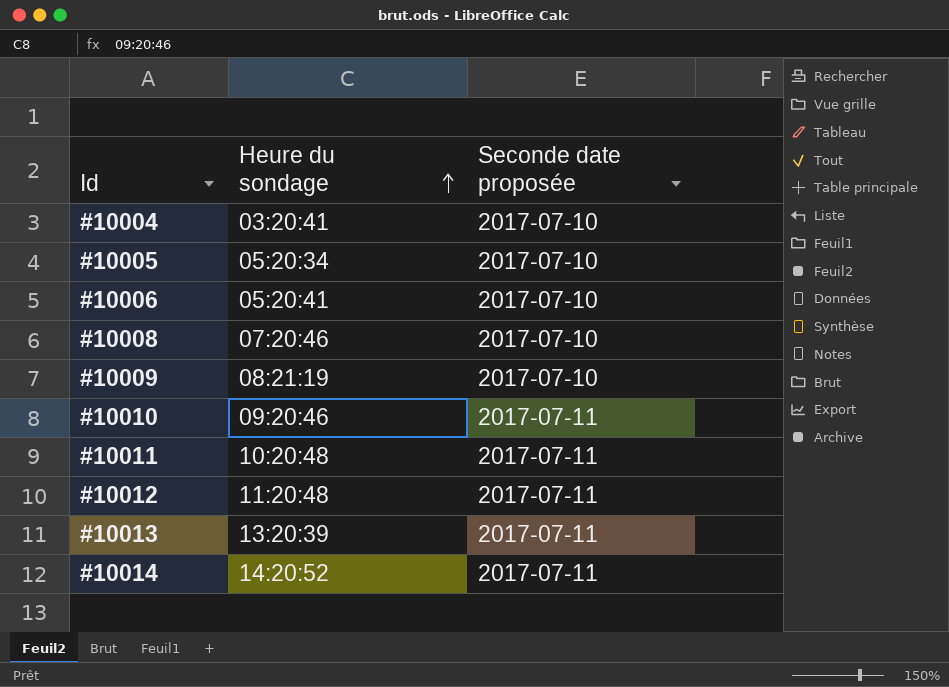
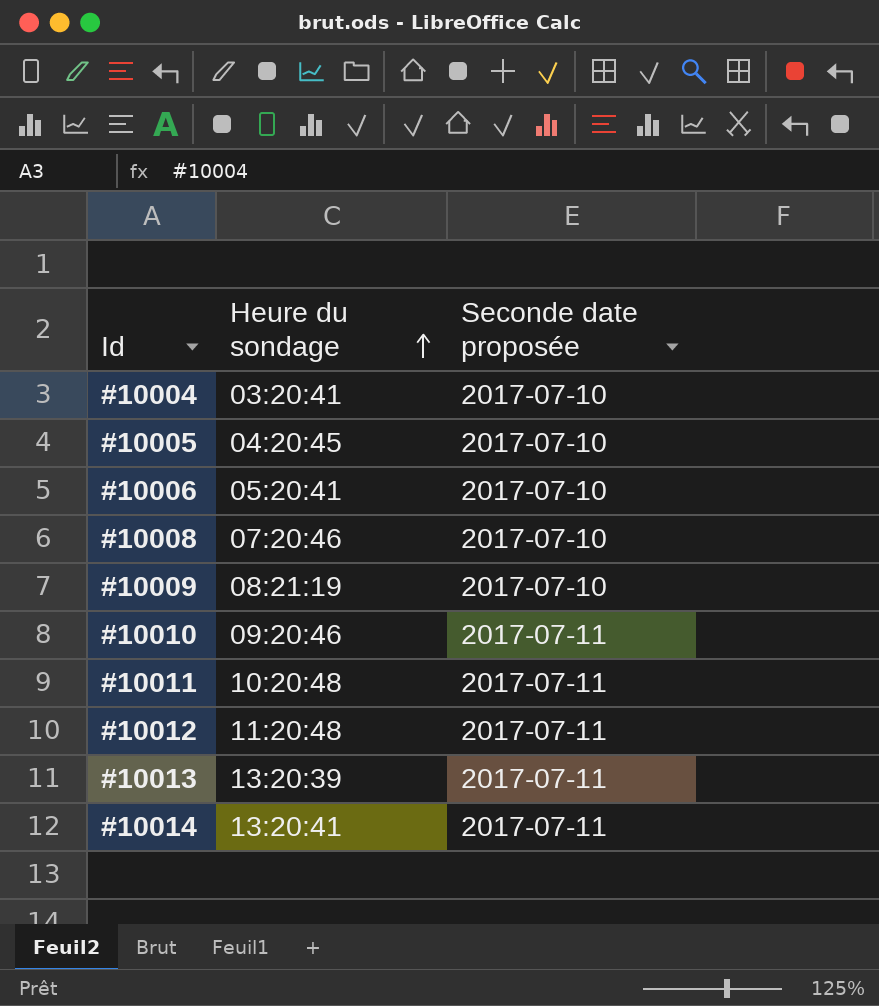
#10005 | Heure du sondage: 05:20:34 -> 04:20:45
#10014 | Heure du sondage: 14:20:52 -> 13:20:41

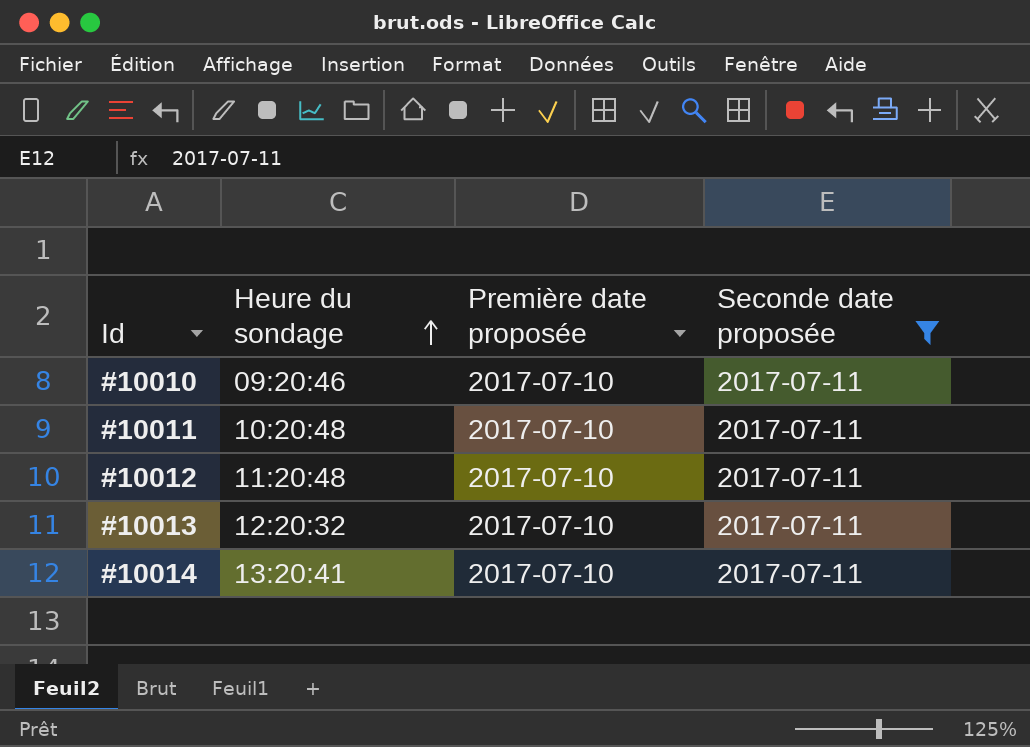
filter: none -> Seconde date proposée = 2017-07-11
column Première date proposée | position: none -> 3
#10013 | Heure du sondage: 13:20:39 -> 12:20:32

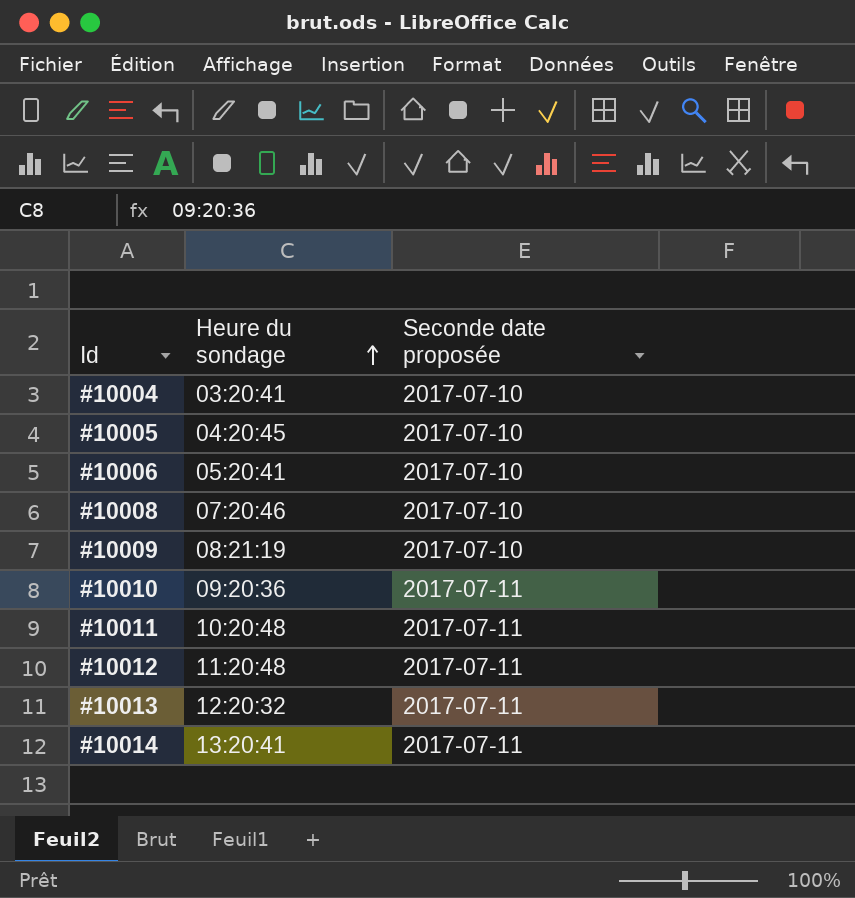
filter: Seconde date proposée = 2017-07-11 -> none
column Première date proposée | position: 3 -> none
#10010 | Heure du sondage: 09:20:46 -> 09:20:36

